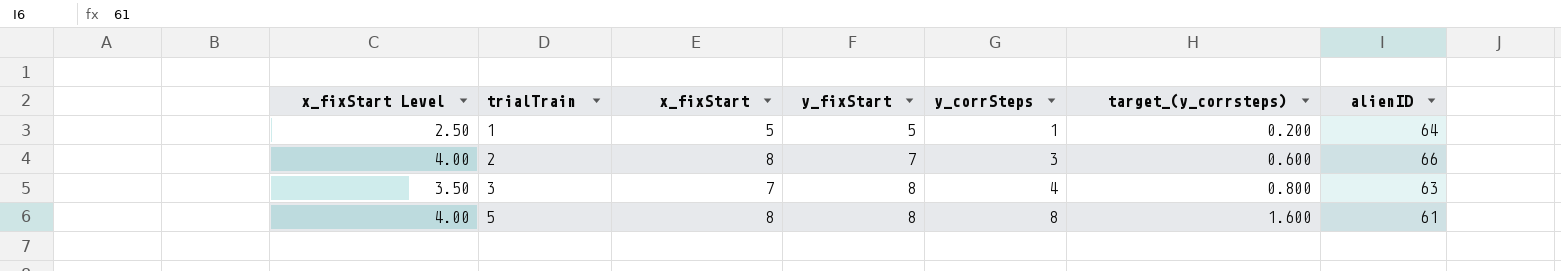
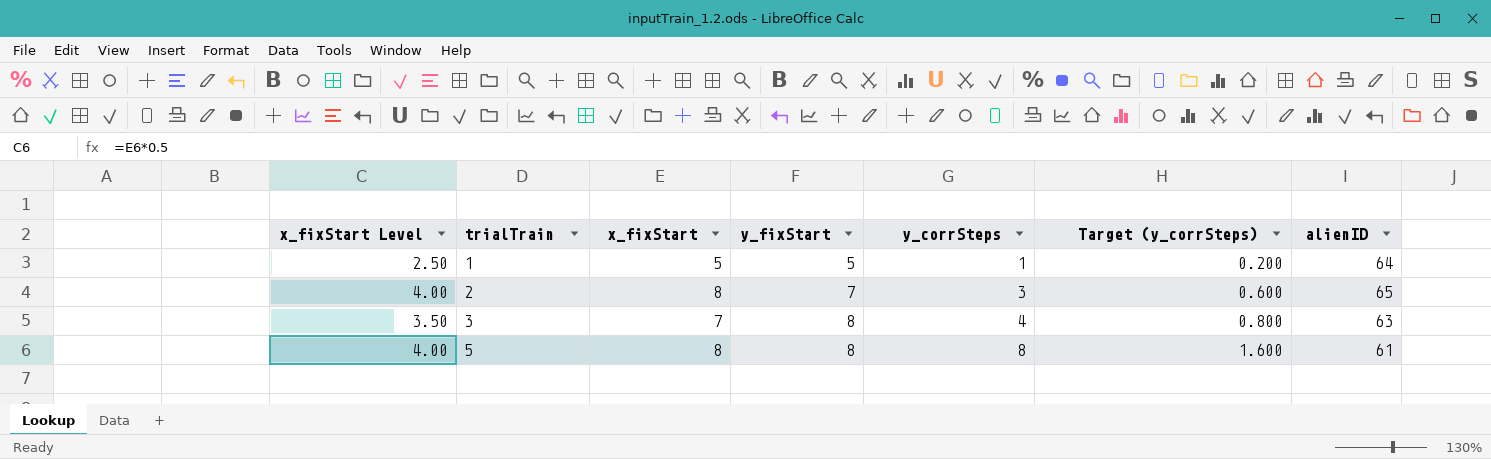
column name: target_(y_corrsteps) -> Target (y_corrSteps)
2 | alienID: 66 -> 65

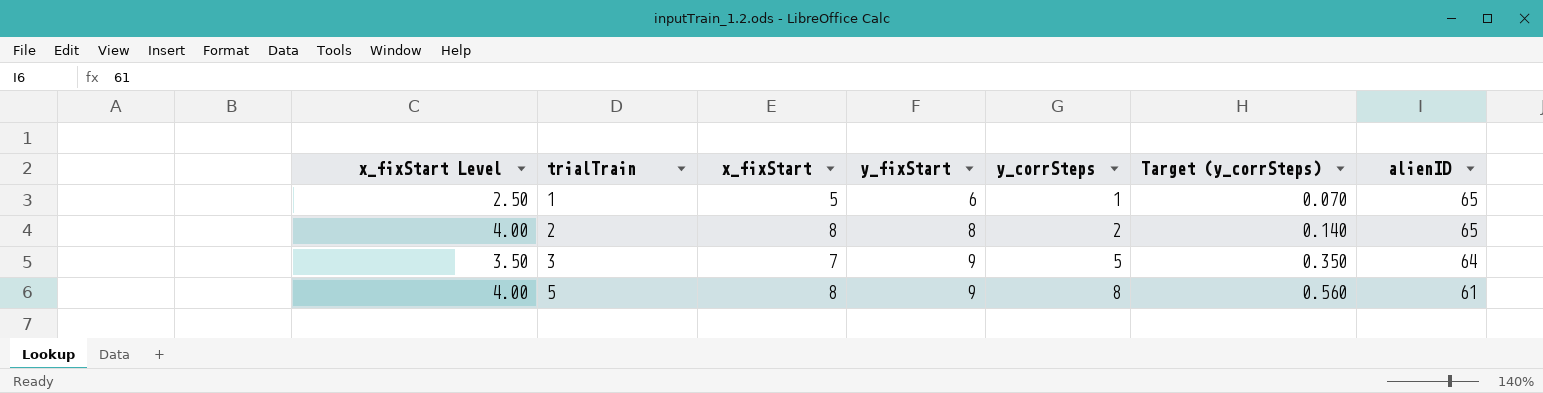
column Target (y_corrSteps) | formula: [y_corrSteps] * 0.2 -> [y_corrSteps] * 0.07
1 | y_fixStart: 5 -> 6
1 | alienID: 64 -> 65
2 | y_fixStart: 7 -> 8
2 | y_corrSteps: 3 -> 2
3 | y_fixStart: 8 -> 9
3 | y_corrSteps: 4 -> 5
3 | alienID: 63 -> 64
5 | y_fixStart: 8 -> 9

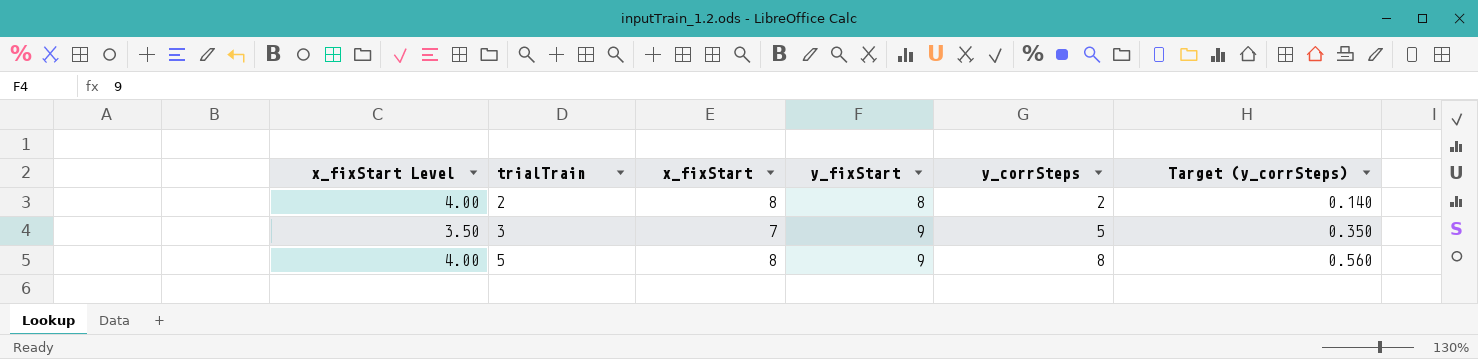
column alienID | position: 7 -> none
row 1: 2.50 | 5 | 6 | 1 | 0.070 | 65 -> none

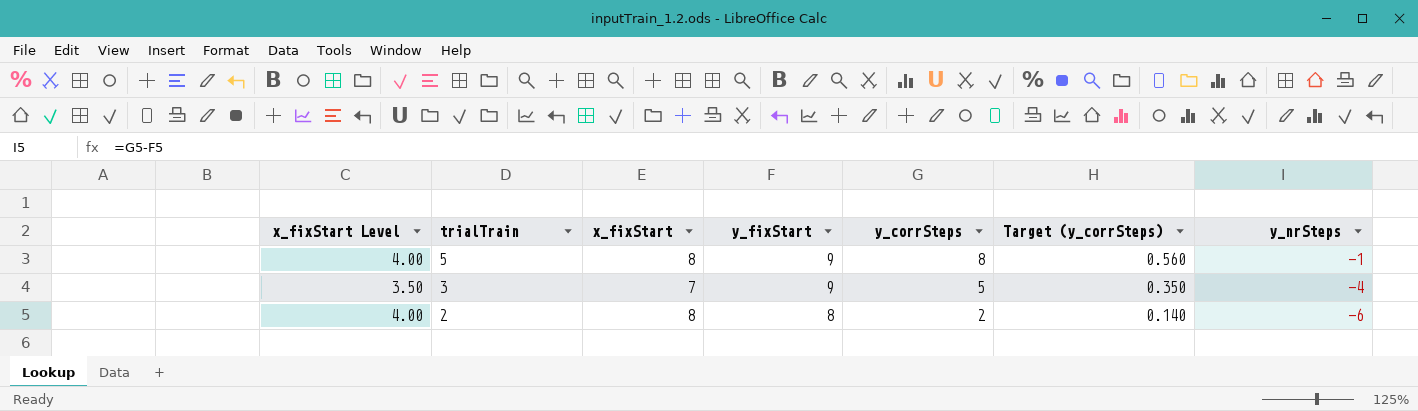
row order: trialTrain ascending -> trialTrain descending
column y_nrSteps | formula: none -> [y_corrSteps] - [y_fixStart]

